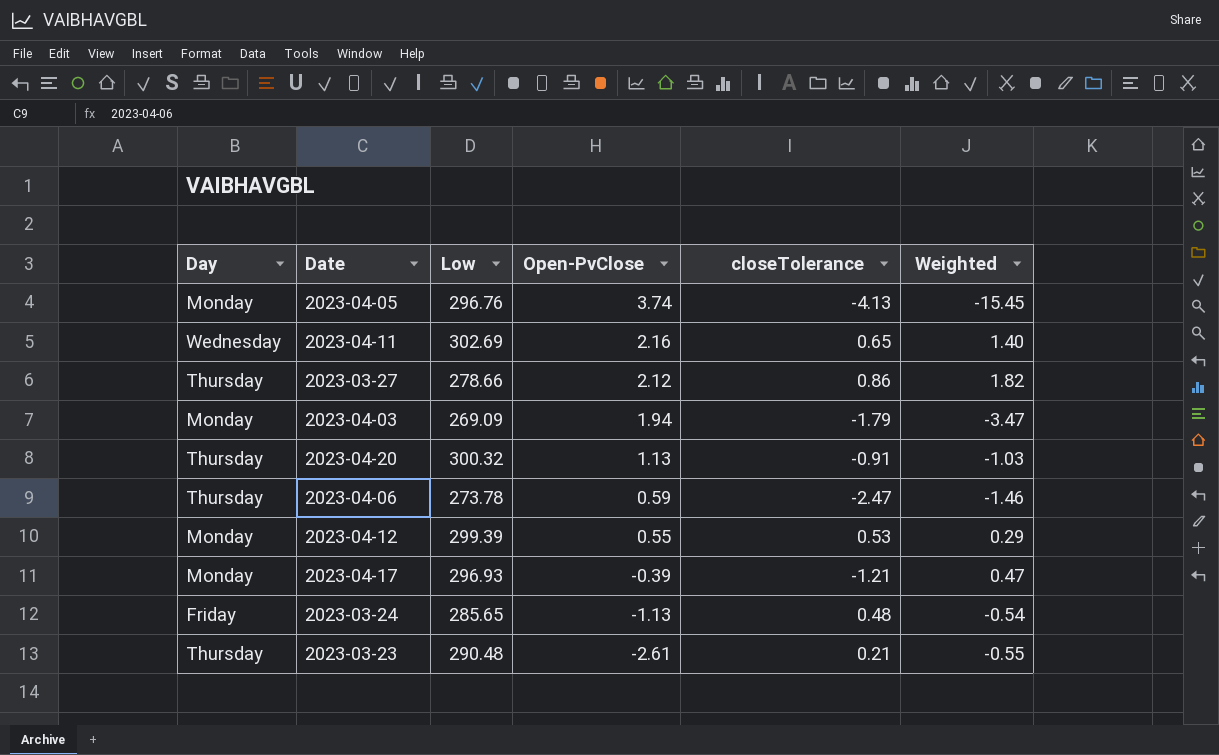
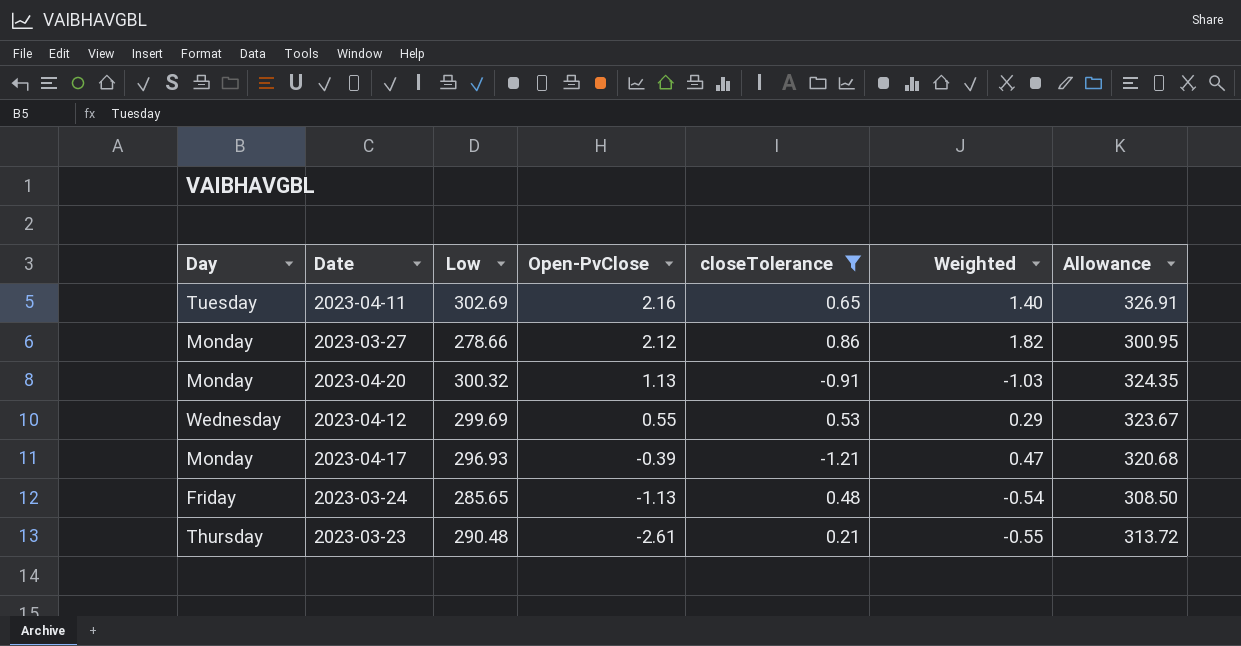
filter: none -> closeTolerance >= -1.21
column Allowance | formula: none -> [Low] * 1.08
2023-04-11 | Day: Wednesday -> Tuesday
2023-03-27 | Day: Thursday -> Monday
2023-04-20 | Day: Thursday -> Monday
2023-04-12 | Day: Monday -> Wednesday
2023-04-12 | Low: 299.39 -> 299.69

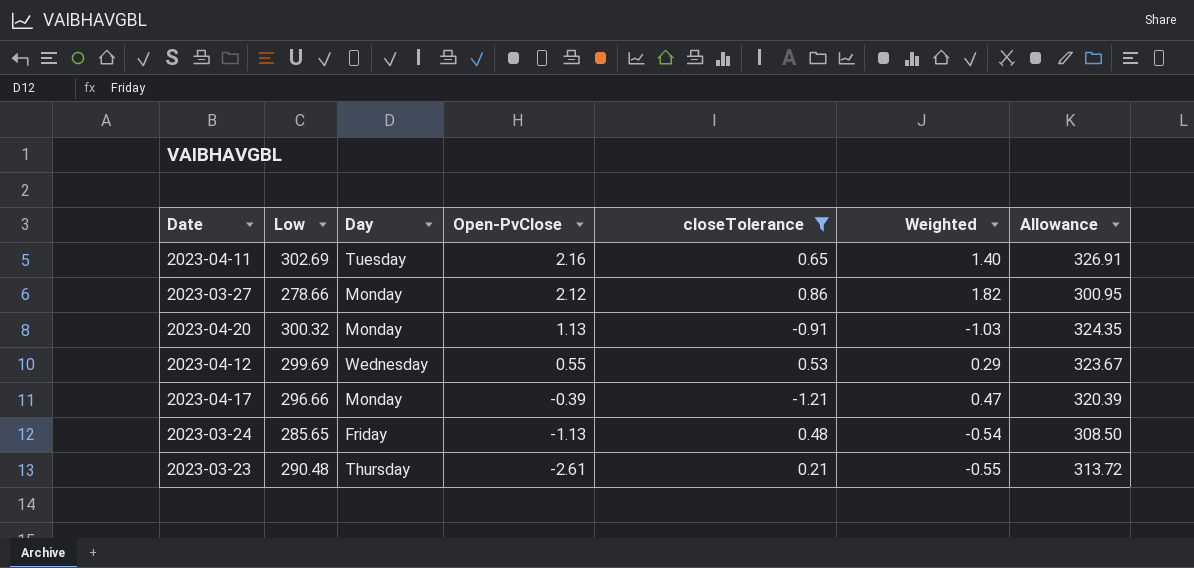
column Day | position: 1 -> 3
2023-04-17 | Low: 296.93 -> 296.66
2023-04-17 | Allowance: 320.68 -> 320.39

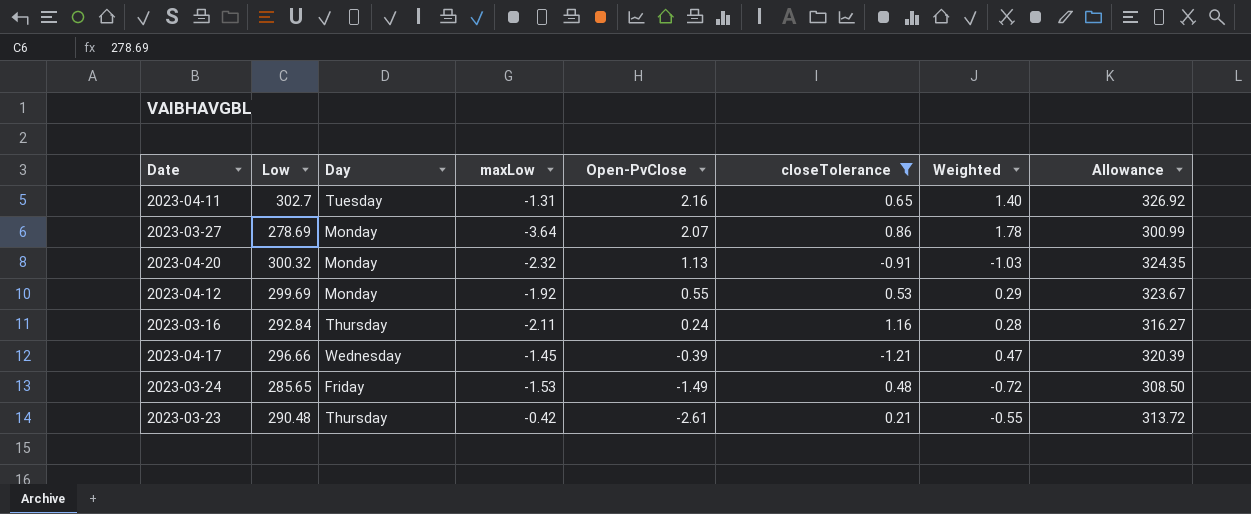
column maxLow | position: none -> 4
2023-04-11 | Low: 302.69 -> 302.7
2023-04-11 | Allowance: 326.91 -> 326.92
2023-03-27 | Low: 278.66 -> 278.69
2023-03-27 | Open-PvClose: 2.12 -> 2.07
2023-03-27 | Weighted: 1.82 -> 1.78
2023-03-27 | Allowance: 300.95 -> 300.99
2023-04-12 | Day: Wednesday -> Monday
row 2023-03-16: none -> 292.84 | Thursday | -2.11 | 0.24 | 1.16 | 0.28 | 316.27
2023-04-17 | Day: Monday -> Wednesday
2023-03-24 | Open-PvClose: -1.13 -> -1.49
2023-03-24 | Weighted: -0.54 -> -0.72

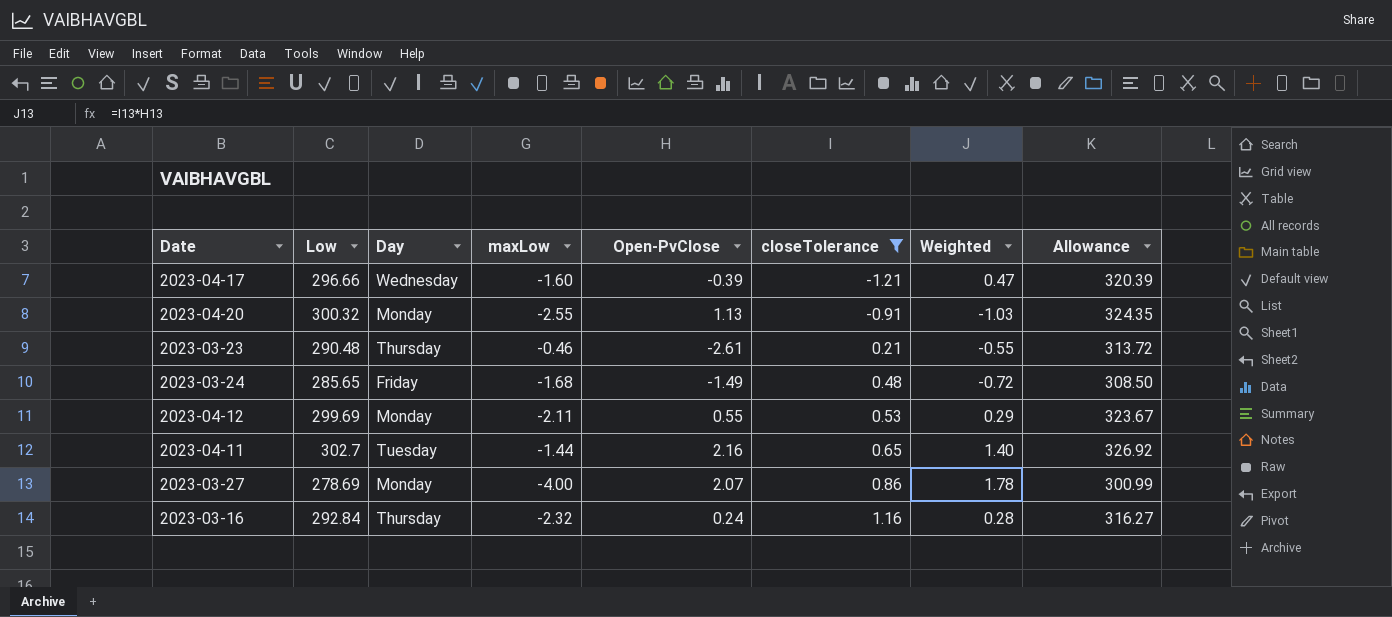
row order: Open-PvClose descending -> closeTolerance ascending
2023-04-17 | maxLow: -1.45 -> -1.60
2023-04-20 | maxLow: -2.32 -> -2.55
2023-03-23 | maxLow: -0.42 -> -0.46
2023-03-24 | maxLow: -1.53 -> -1.68
2023-04-12 | maxLow: -1.92 -> -2.11
2023-04-11 | maxLow: -1.31 -> -1.44
2023-03-27 | maxLow: -3.64 -> -4.00
2023-03-16 | maxLow: -2.11 -> -2.32

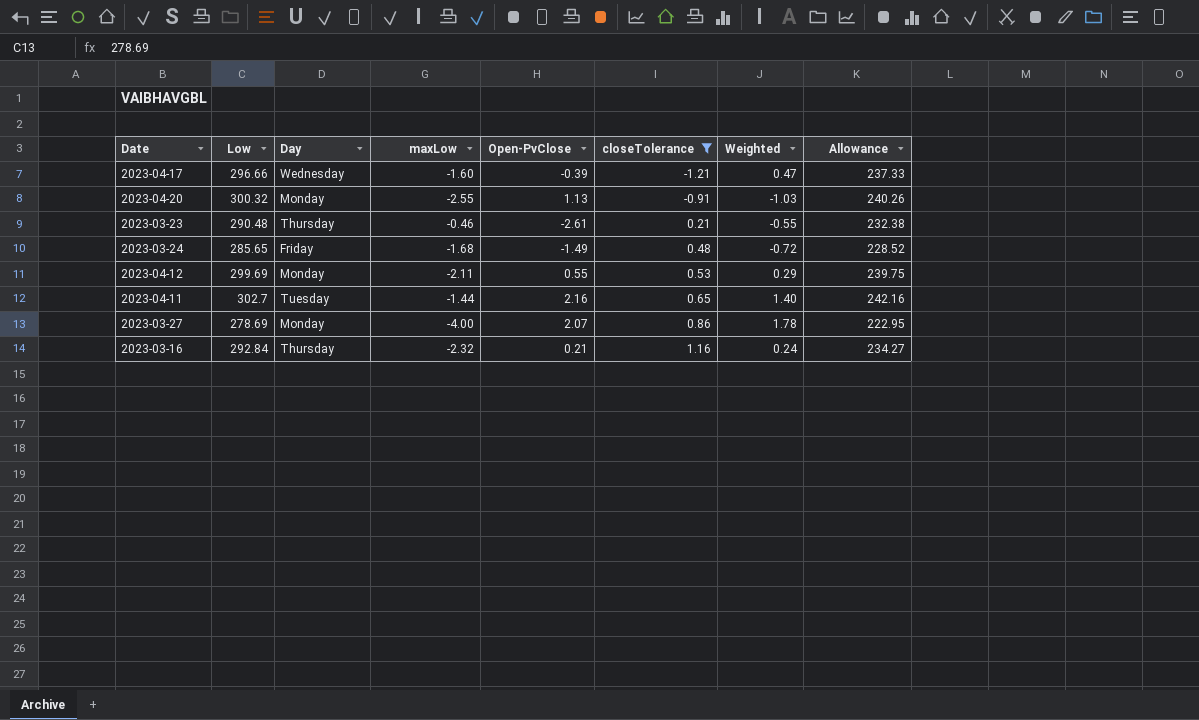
column Allowance | formula: [Low] * 1.08 -> [Low] * 0.8
2023-03-16 | Open-PvClose: 0.24 -> 0.21
2023-03-16 | Weighted: 0.28 -> 0.24

